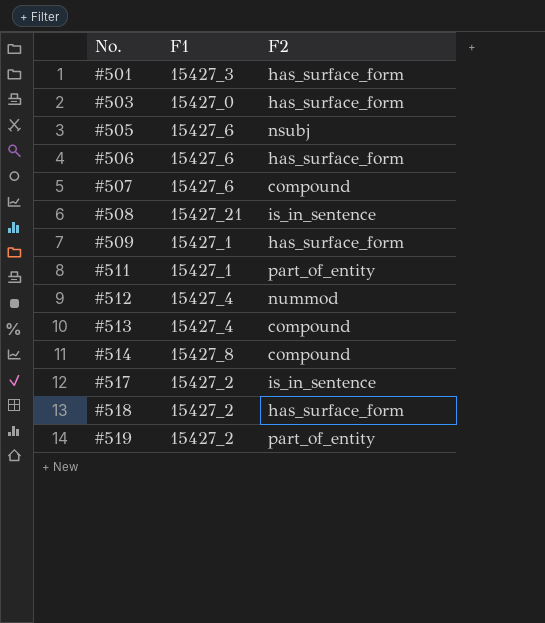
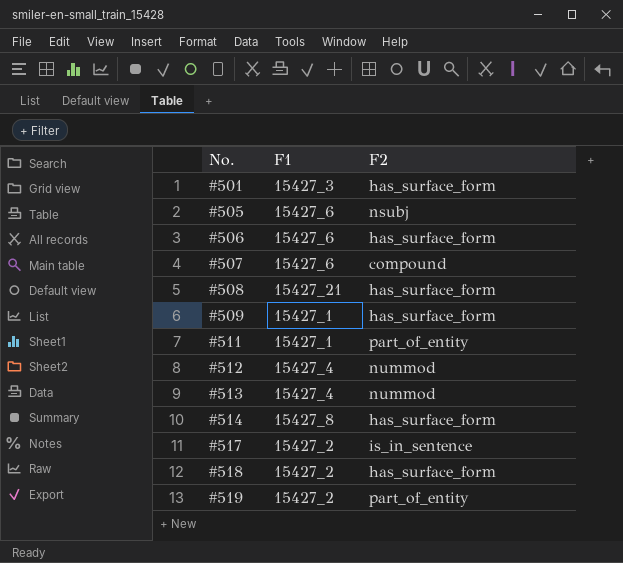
row #503: 15427_0 | has_surface_form -> none
#508 | F2: is_in_sentence -> has_surface_form
#513 | F2: compound -> nummod
#514 | F2: compound -> has_surface_form

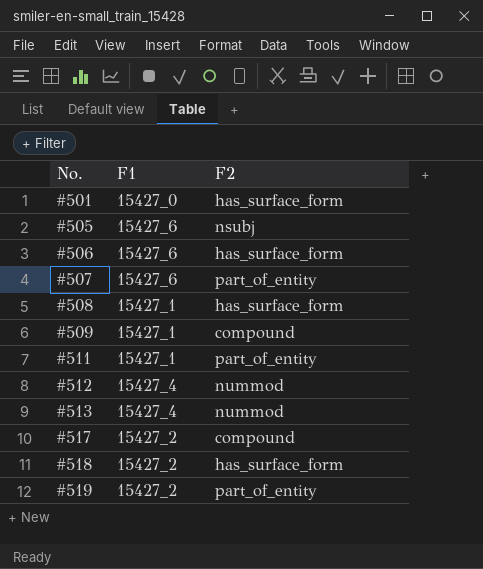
row #514: 15427_8 | has_surface_form -> none
#501 | F1: 15427_3 -> 15427_0
#507 | F2: compound -> part_of_entity
#508 | F1: 15427_21 -> 15427_1
#509 | F2: has_surface_form -> compound
#517 | F2: is_in_sentence -> compound

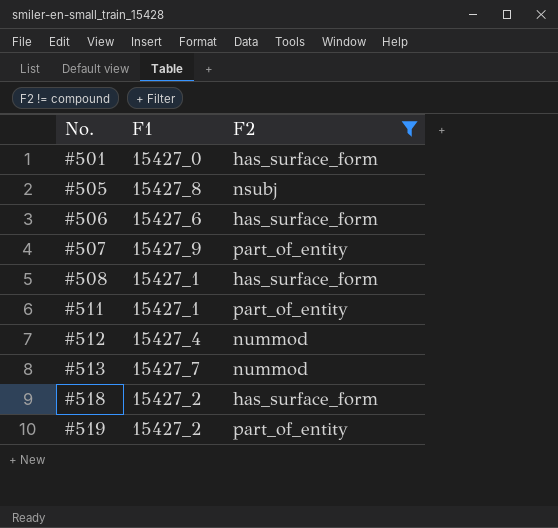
filter: none -> F2 != compound
#505 | F1: 15427_6 -> 15427_8
#507 | F1: 15427_6 -> 15427_9
#513 | F1: 15427_4 -> 15427_7

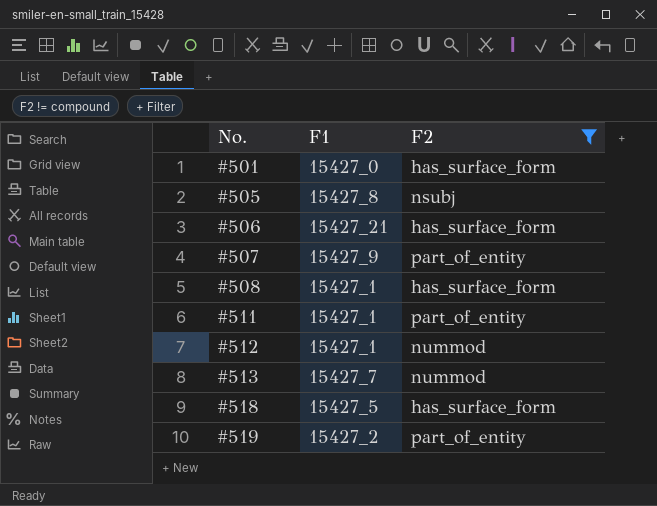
#506 | F1: 15427_6 -> 15427_21
#512 | F1: 15427_4 -> 15427_1
#518 | F1: 15427_2 -> 15427_5

